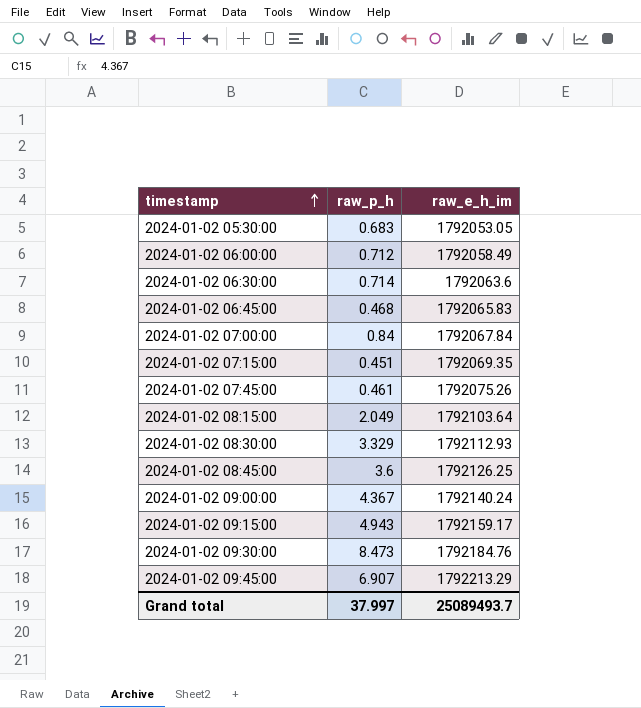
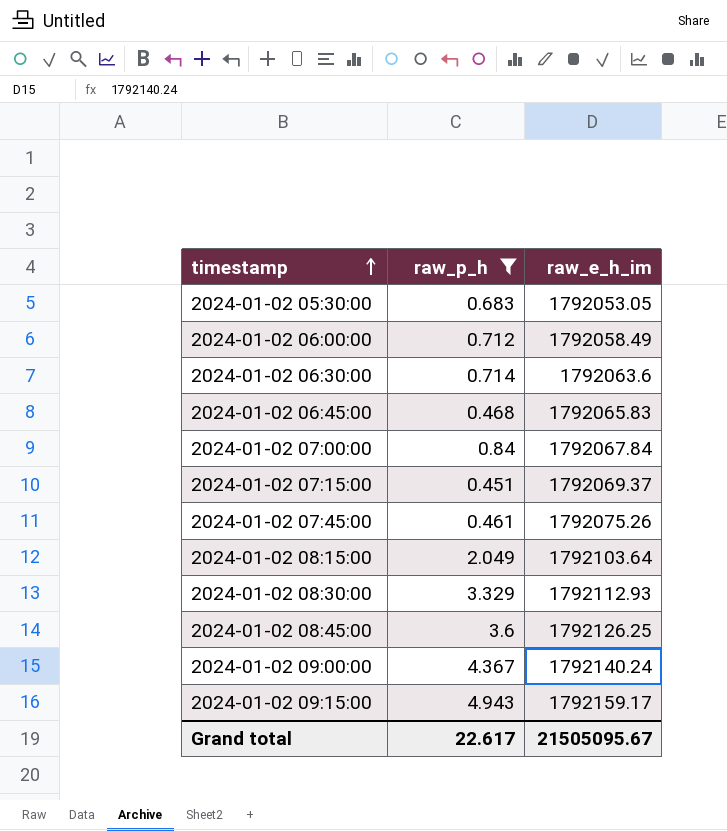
filter: none -> raw_p_h <= 4.943
2024-01-02 07:15:00 | raw_e_h_im: 1792069.35 -> 1792069.37
Grand total | raw_p_h: 37.997 -> 22.617
Grand total | raw_e_h_im: 25089493.7 -> 21505095.67

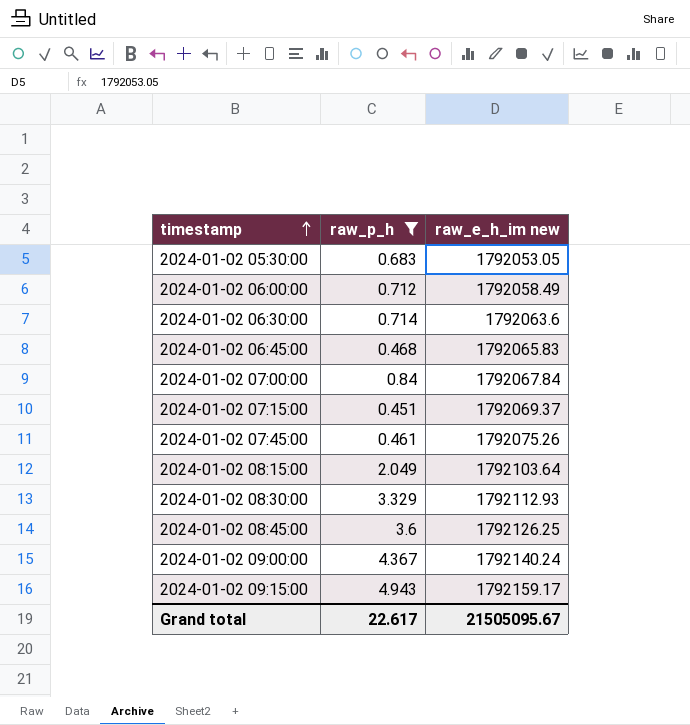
column name: raw_e_h_im -> raw_e_h_im new

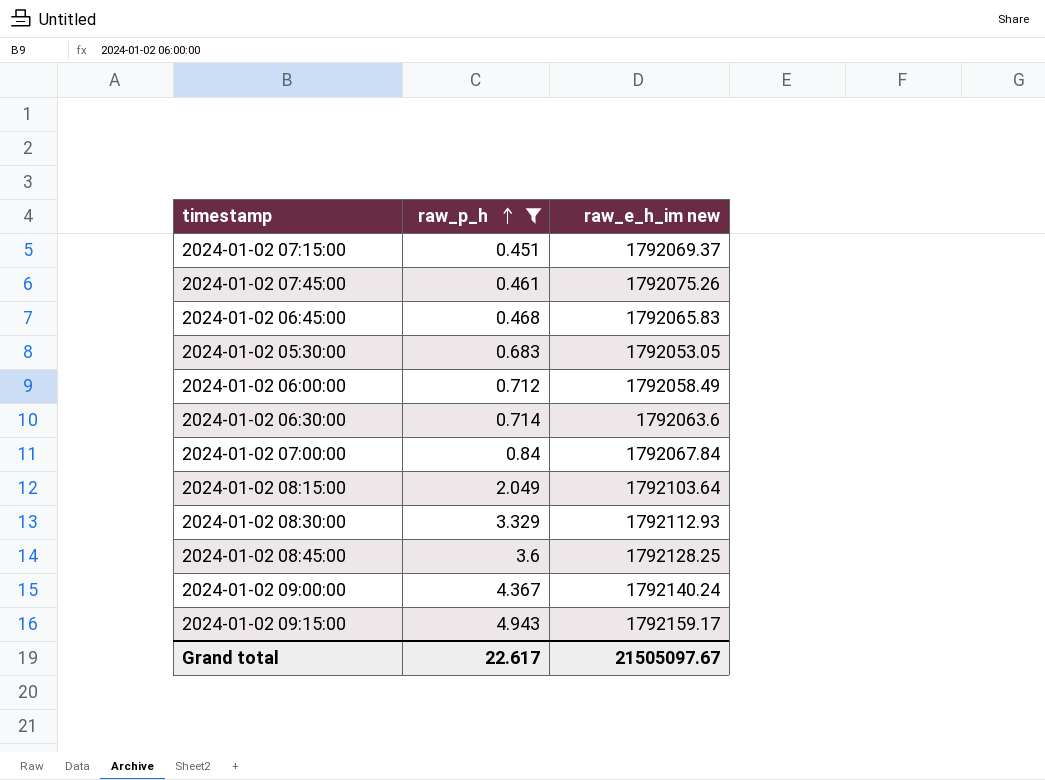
row order: timestamp ascending -> raw_p_h ascending
2024-01-02 08:45:00 | raw_e_h_im new: 1792126.25 -> 1792128.25
Grand total | raw_e_h_im new: 21505095.67 -> 21505097.67

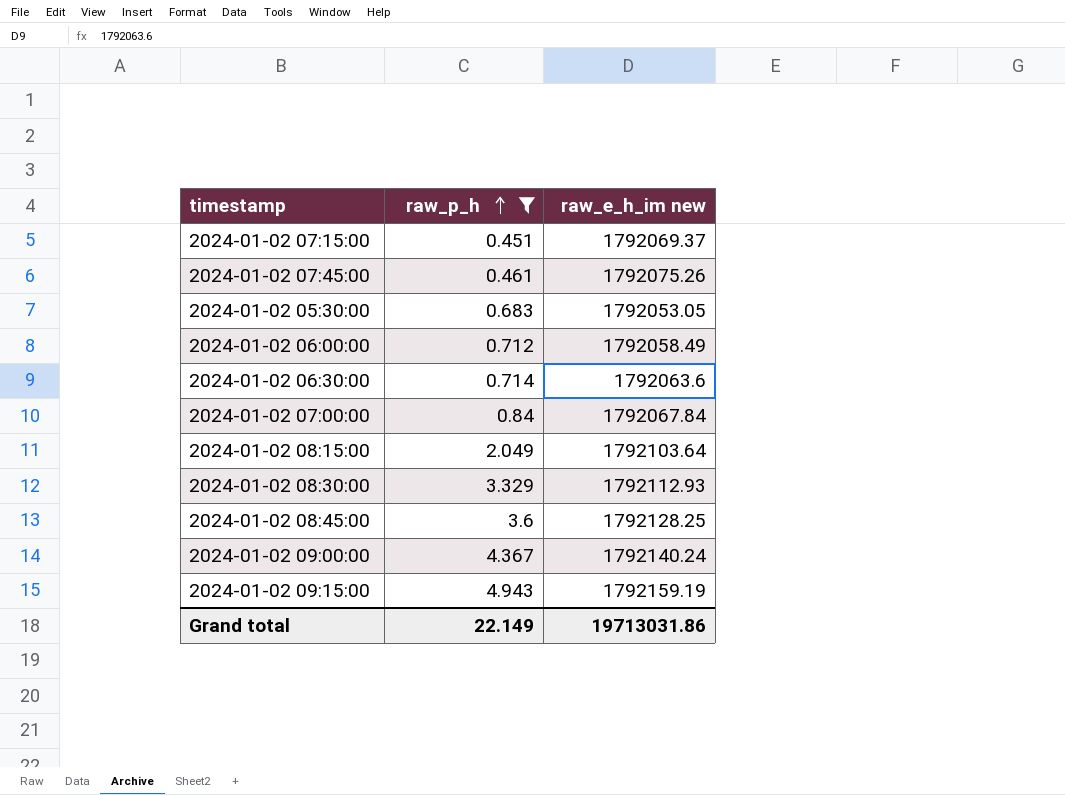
row 2024-01-02 06:45:00: 0.468 | 1792065.83 -> none
2024-01-02 09:15:00 | raw_e_h_im new: 1792159.17 -> 1792159.19
Grand total | raw_p_h: 22.617 -> 22.149
Grand total | raw_e_h_im new: 21505097.67 -> 19713031.86

